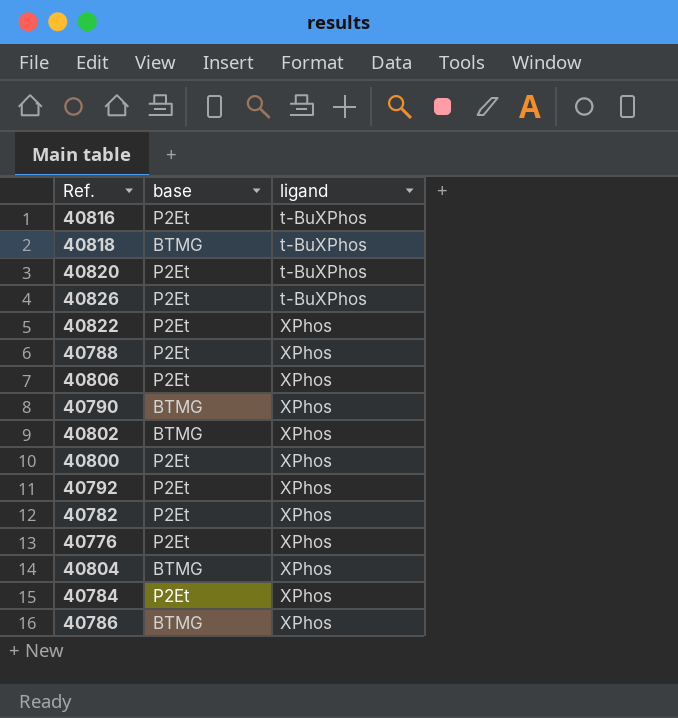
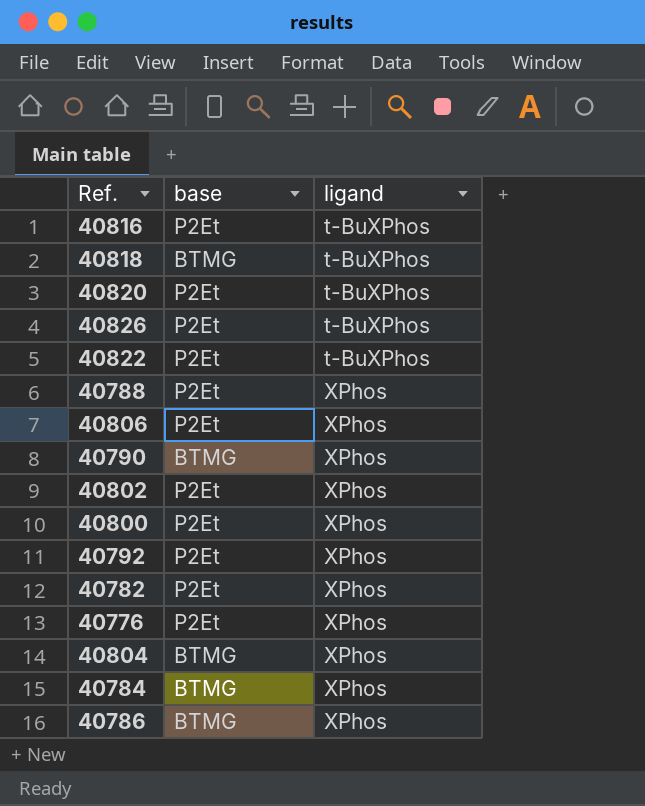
40822 | ligand: XPhos -> t-BuXPhos
40802 | base: BTMG -> P2Et
40784 | base: P2Et -> BTMG

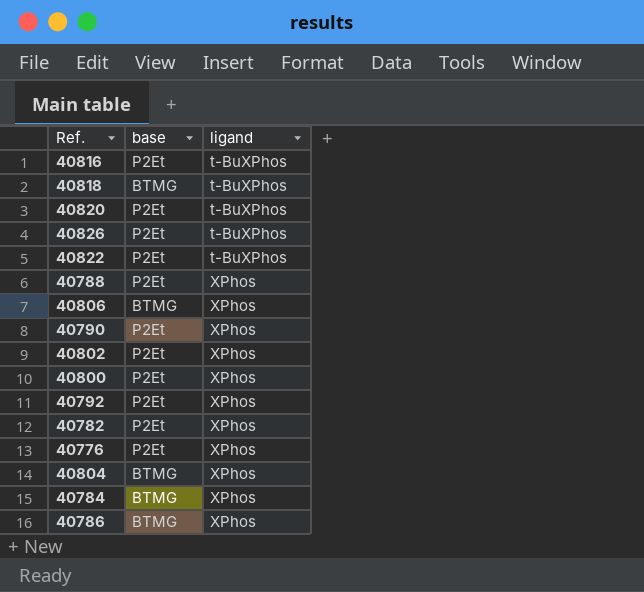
40806 | base: P2Et -> BTMG
40790 | base: BTMG -> P2Et

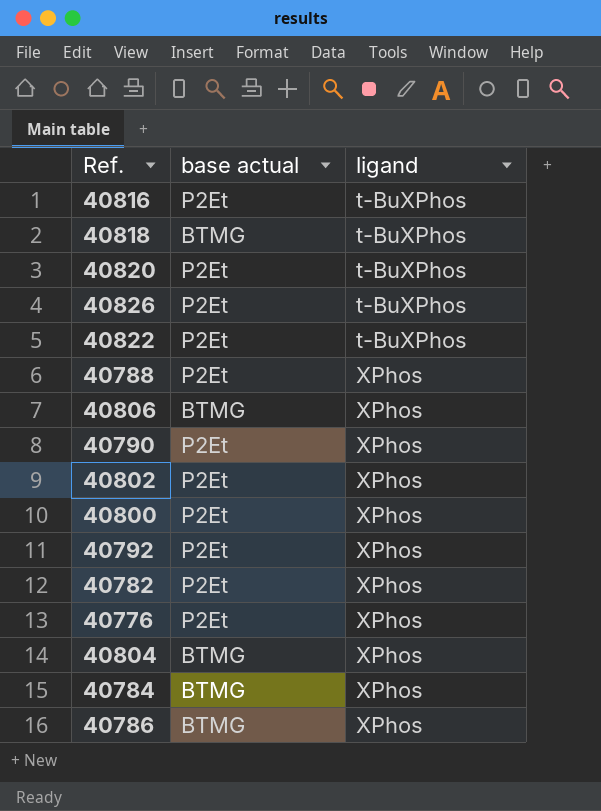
column name: base -> base actual

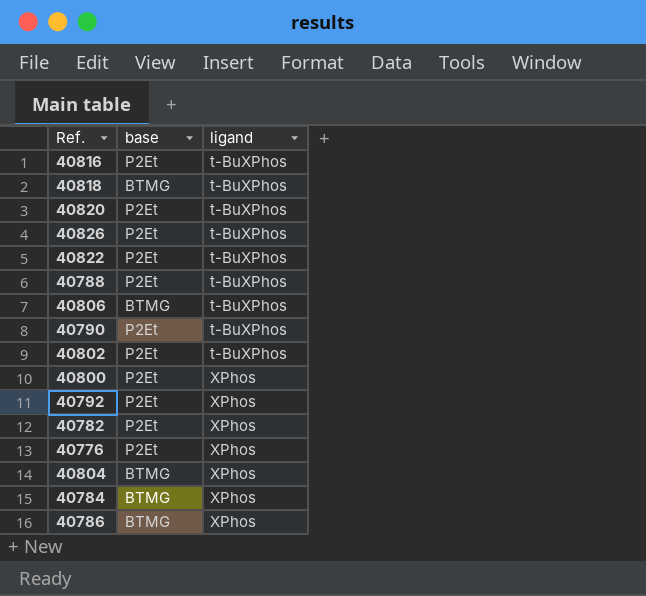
column name: base actual -> base
40788 | ligand: XPhos -> t-BuXPhos
40806 | ligand: XPhos -> t-BuXPhos
40790 | ligand: XPhos -> t-BuXPhos
40802 | ligand: XPhos -> t-BuXPhos

